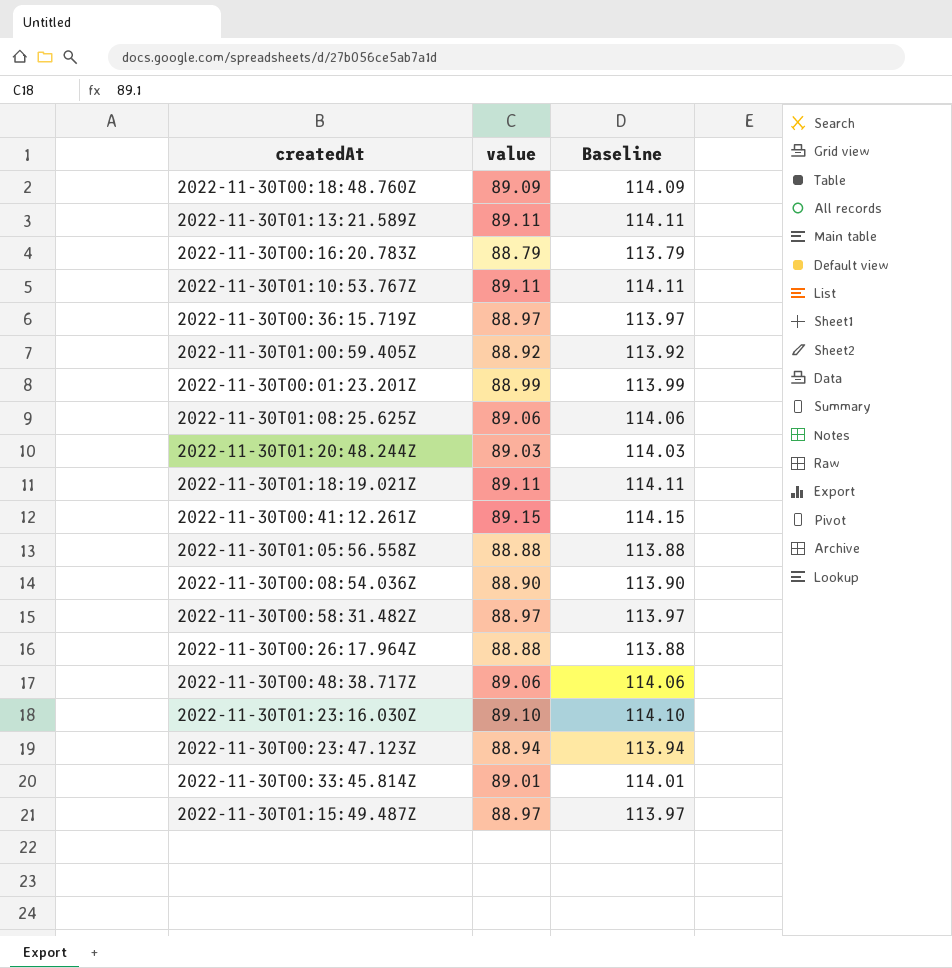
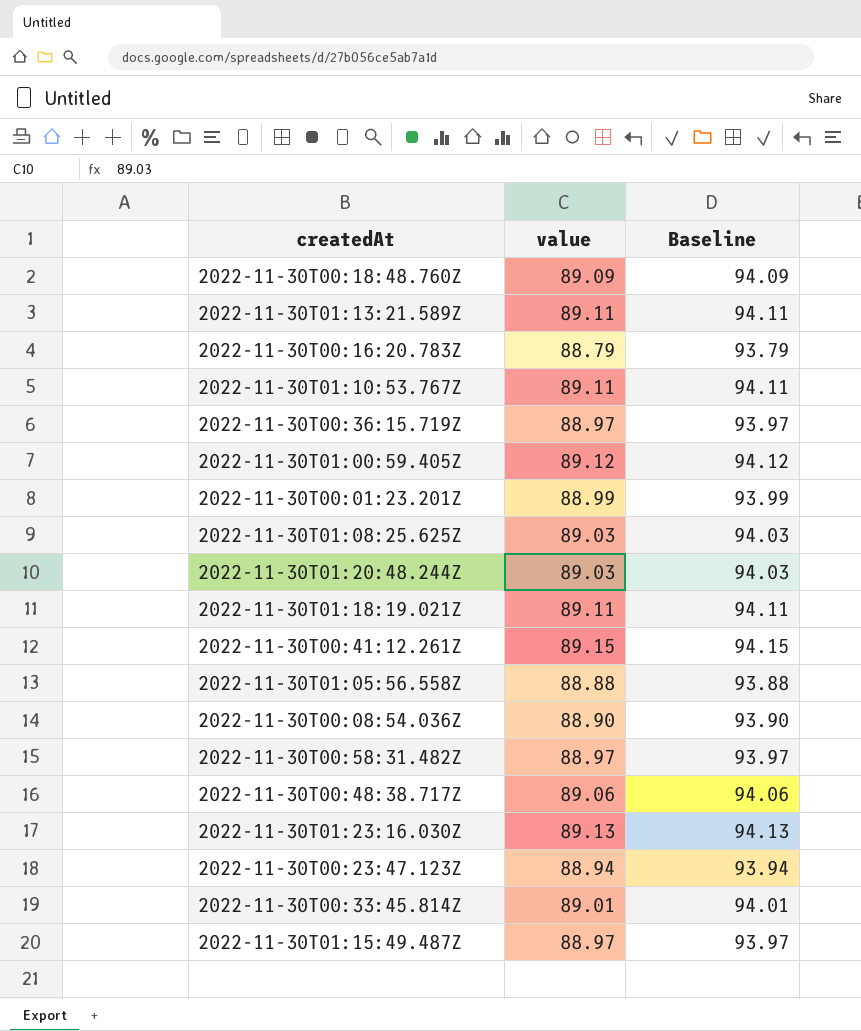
column Baseline | formula: [value] + 25 -> [value] + 5
row 2022-11-30T00:26:17.964Z: 88.88 | 113.88 -> none
2022-11-30T01:00:59.405Z | value: 88.92 -> 89.12
2022-11-30T01:08:25.625Z | value: 89.06 -> 89.03
2022-11-30T01:23:16.030Z | value: 89.10 -> 89.13

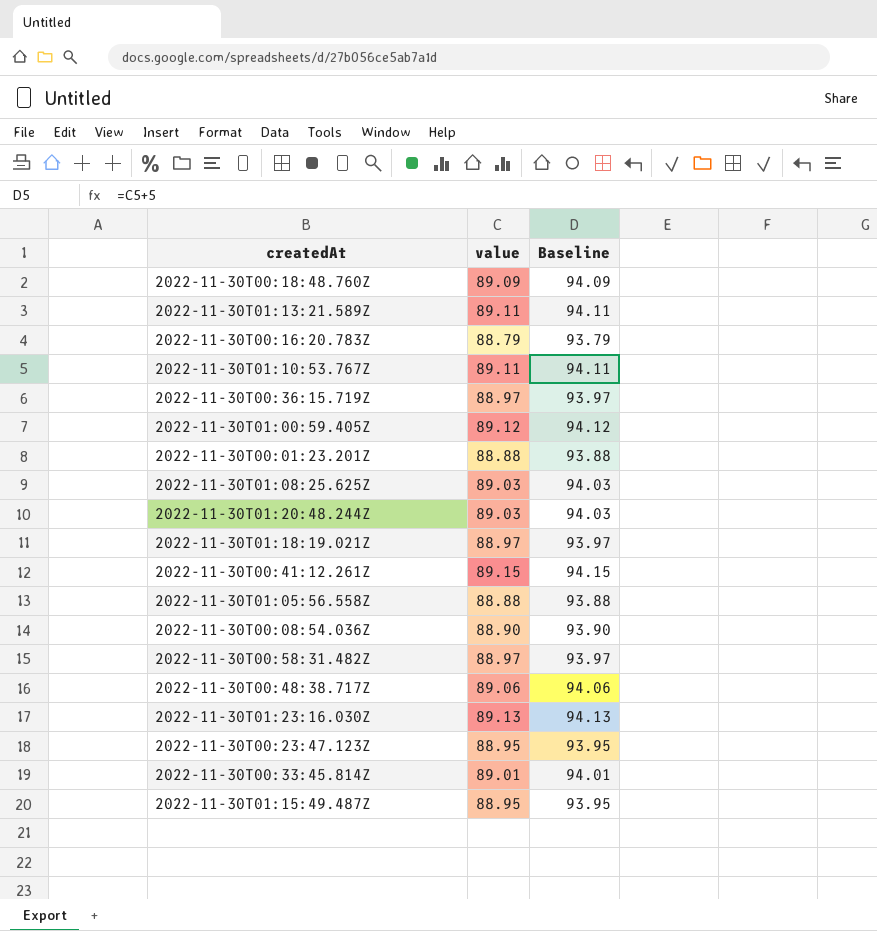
2022-11-30T00:01:23.201Z | value: 88.99 -> 88.88
2022-11-30T00:01:23.201Z | Baseline: 93.99 -> 93.88
2022-11-30T01:18:19.021Z | value: 89.11 -> 88.97
2022-11-30T01:18:19.021Z | Baseline: 94.11 -> 93.97
2022-11-30T00:23:47.123Z | value: 88.94 -> 88.95
2022-11-30T00:23:47.123Z | Baseline: 93.94 -> 93.95
2022-11-30T01:15:49.487Z | value: 88.97 -> 88.95
2022-11-30T01:15:49.487Z | Baseline: 93.97 -> 93.95

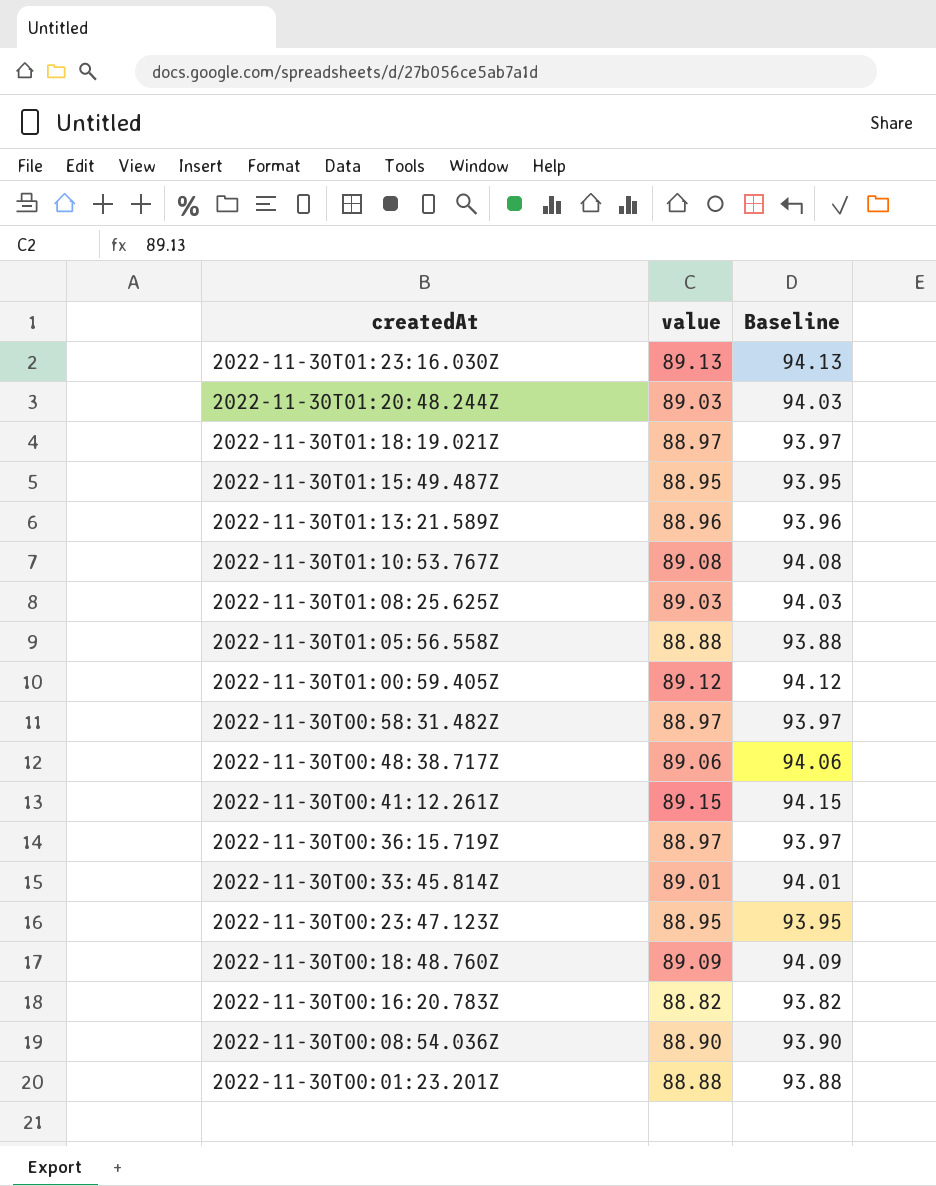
row order: none -> createdAt descending
2022-11-30T01:13:21.589Z | value: 89.11 -> 88.96
2022-11-30T01:13:21.589Z | Baseline: 94.11 -> 93.96
2022-11-30T01:10:53.767Z | value: 89.11 -> 89.08
2022-11-30T01:10:53.767Z | Baseline: 94.11 -> 94.08
2022-11-30T00:16:20.783Z | value: 88.79 -> 88.82
2022-11-30T00:16:20.783Z | Baseline: 93.79 -> 93.82

